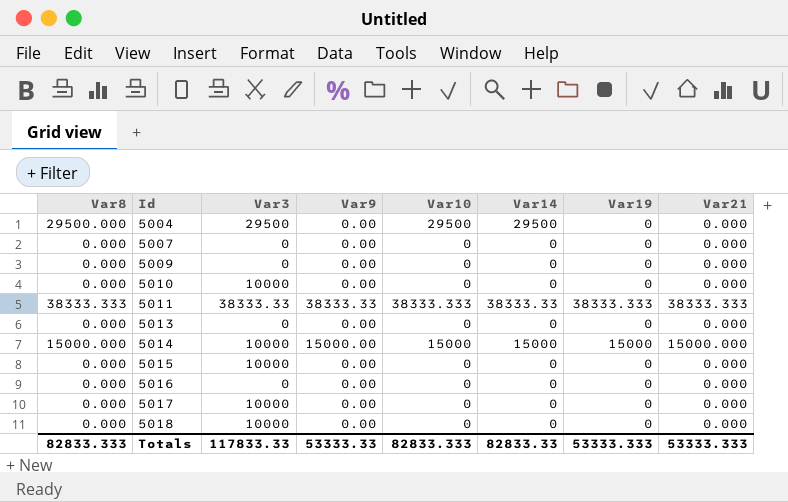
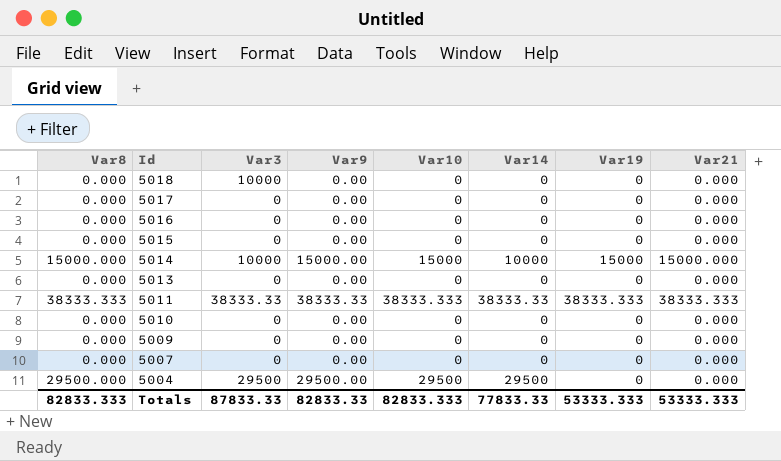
row order: Id ascending -> Id descending
5017 | Var3: 10000 -> 0
5015 | Var3: 10000 -> 0
5014 | Var14: 15000 -> 10000
5010 | Var3: 10000 -> 0
5004 | Var9: 0.00 -> 29500.00
Totals | Var3: 117833.33 -> 87833.33
Totals | Var9: 53333.33 -> 82833.33
Totals | Var14: 82833.33 -> 77833.33

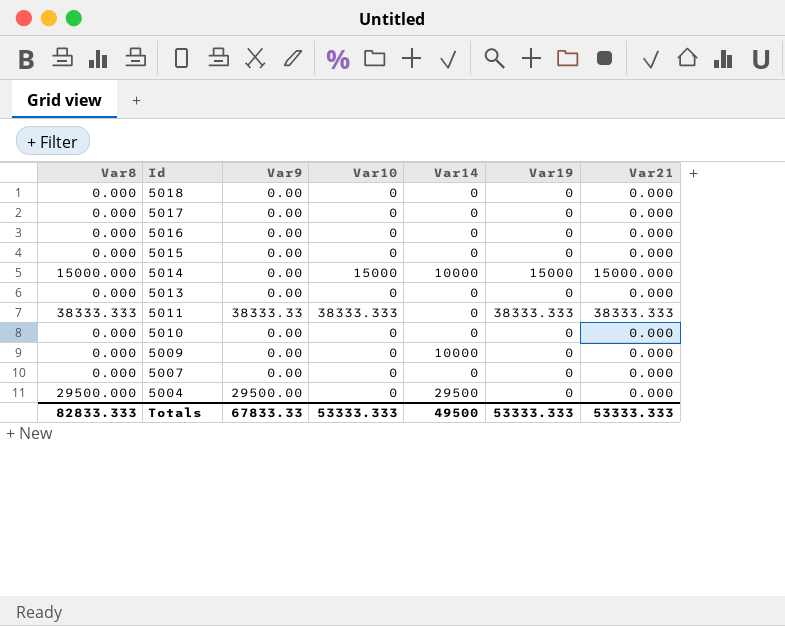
column Var3 | position: 3 -> none
5014 | Var9: 15000.00 -> 0.00
5011 | Var14: 38333.33 -> 0
5009 | Var14: 0 -> 10000
5004 | Var10: 29500 -> 0
Totals | Var9: 82833.33 -> 67833.33
Totals | Var10: 82833.333 -> 53333.333
Totals | Var14: 77833.33 -> 49500

